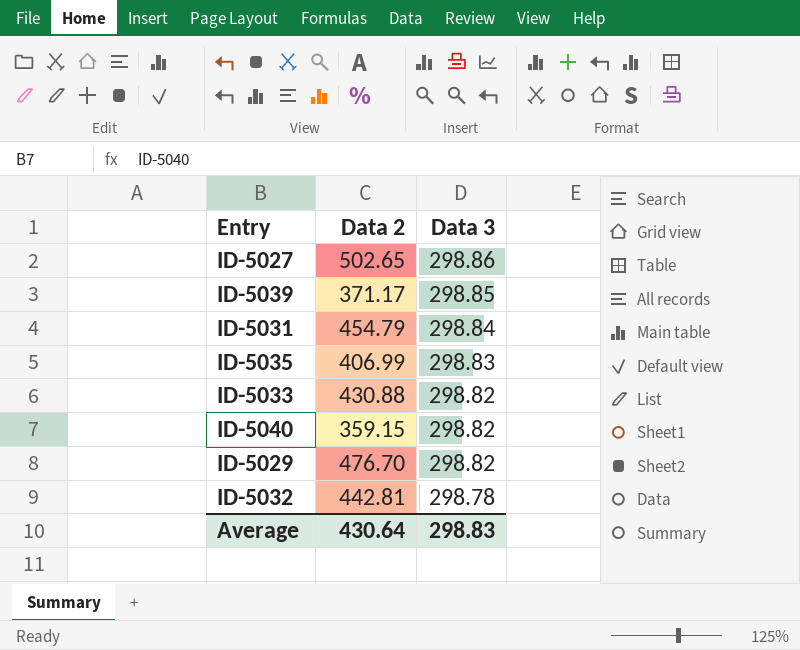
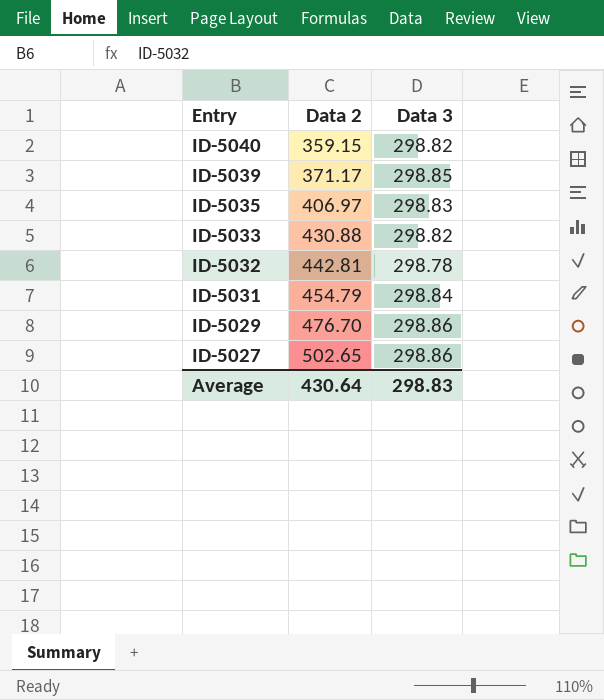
row order: Data 3 descending -> Entry descending
ID-5035 | Data 2: 406.99 -> 406.97
ID-5029 | Data 3: 298.82 -> 298.86

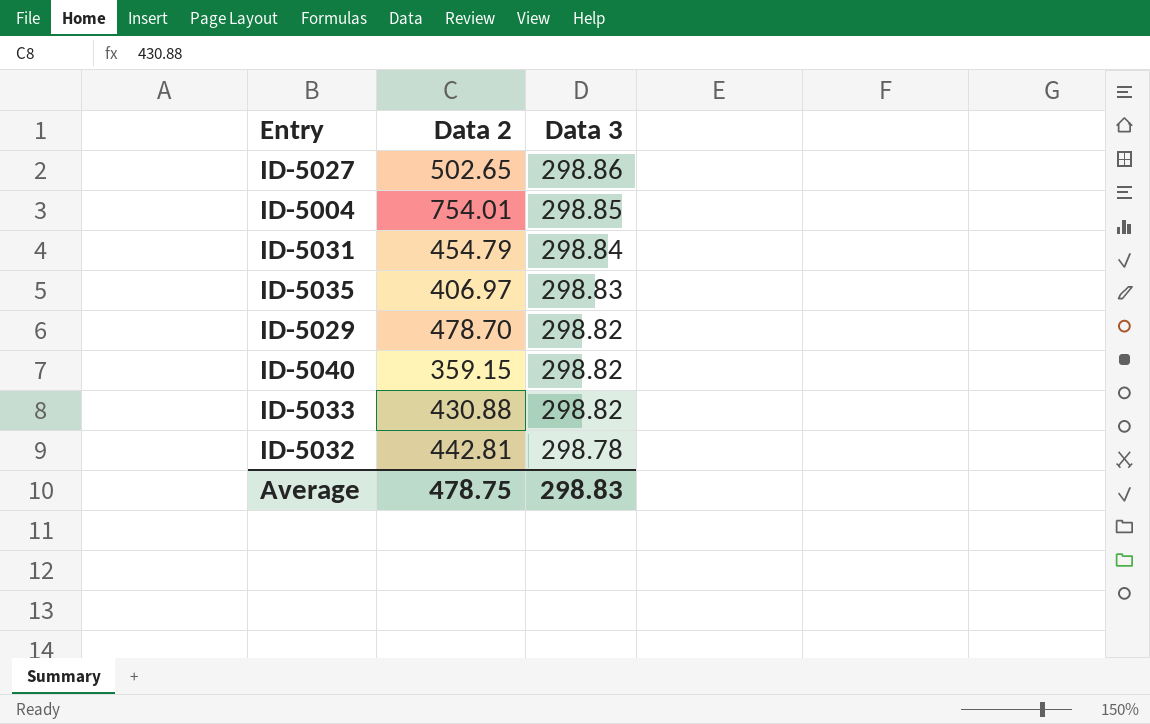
row order: Entry descending -> Data 3 descending
row ID-5039: 371.17 | 298.85 -> none
row ID-5004: none -> 754.01 | 298.85
ID-5029 | Data 2: 476.70 -> 478.70
ID-5029 | Data 3: 298.86 -> 298.82
Average | Data 2: 430.64 -> 478.75

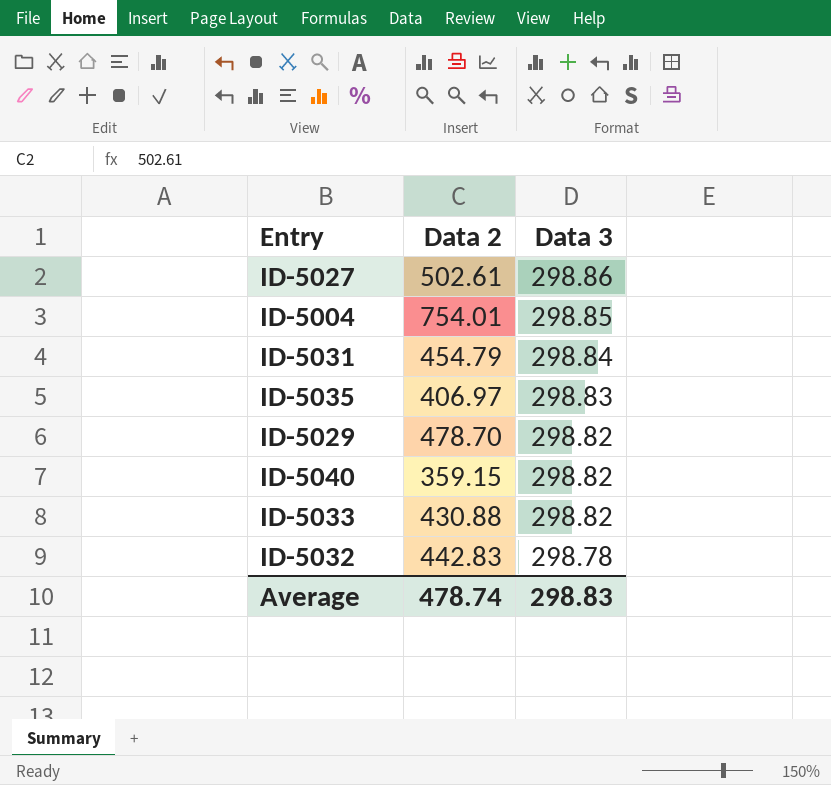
ID-5027 | Data 2: 502.65 -> 502.61
ID-5032 | Data 2: 442.81 -> 442.83
Average | Data 2: 478.75 -> 478.74

